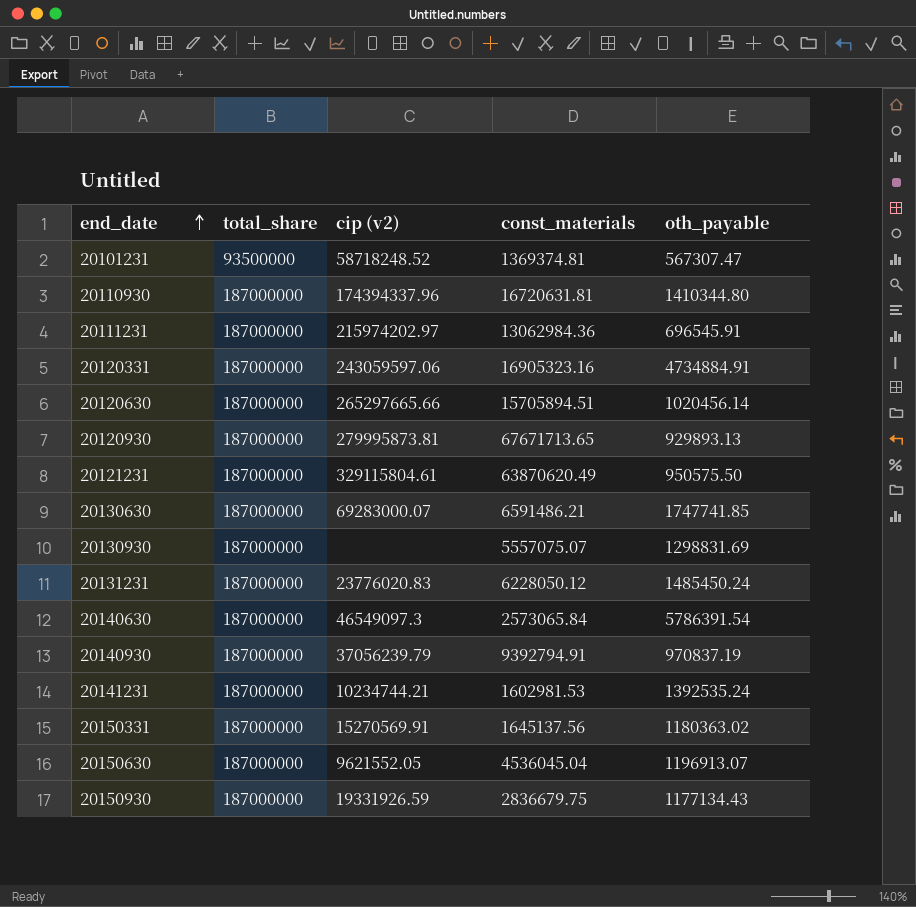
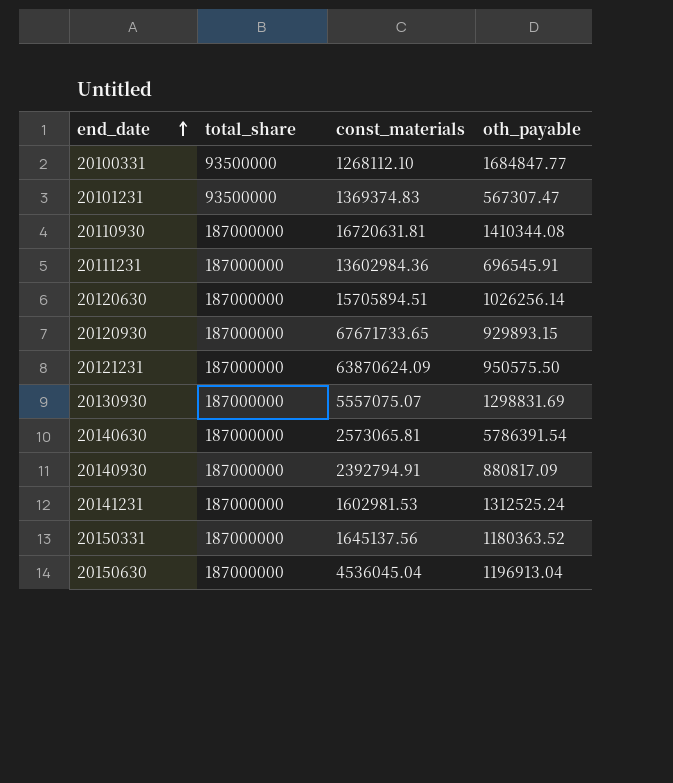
column cip (v2) | position: 3 -> none
row 20120331: 187000000 | 243059597.06 | 16905323.16 | 4734884.91 -> none
row 20130630: 187000000 | 69283000.07 | 6591486.21 | 1747741.85 -> none
row 20131231: 187000000 | 23776020.83 | 6228050.12 | 1485450.24 -> none
row 20150930: 187000000 | 19331926.59 | 2836679.75 | 1177134.43 -> none
row 20100331: none -> 93500000 | 1268112.10 | 1684847.77
20101231 | const_materials: 1369374.81 -> 1369374.83
20110930 | oth_payable: 1410344.80 -> 1410344.08
20111231 | const_materials: 13062984.36 -> 13602984.36
20120630 | oth_payable: 1020456.14 -> 1026256.14
20120930 | const_materials: 67671713.65 -> 67671733.65
20120930 | oth_payable: 929893.13 -> 929893.15
20121231 | const_materials: 63870620.49 -> 63870624.09
20140630 | const_materials: 2573065.84 -> 2573065.81
20140930 | const_materials: 9392794.91 -> 2392794.91
20140930 | oth_payable: 970837.19 -> 880817.09
20141231 | oth_payable: 1392535.24 -> 1312525.24
20150331 | oth_payable: 1180363.02 -> 1180363.52
20150630 | oth_payable: 1196913.07 -> 1196913.04

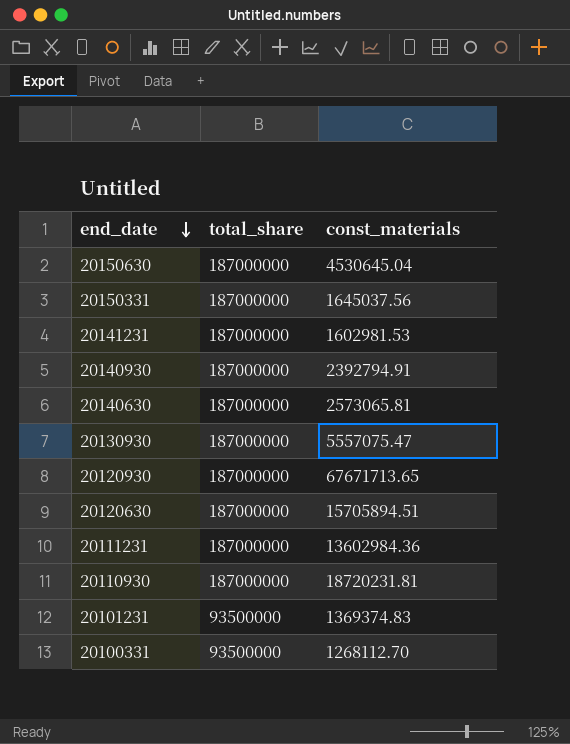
row order: end_date ascending -> end_date descending
column oth_payable | position: 4 -> none
row 20121231: 187000000 | 63870624.09 | 950575.50 -> none
20150630 | const_materials: 4536045.04 -> 4530645.04
20150331 | const_materials: 1645137.56 -> 1645037.56
20130930 | const_materials: 5557075.07 -> 5557075.47
20120930 | const_materials: 67671733.65 -> 67671713.65
20110930 | const_materials: 16720631.81 -> 18720231.81
20100331 | const_materials: 1268112.10 -> 1268112.70

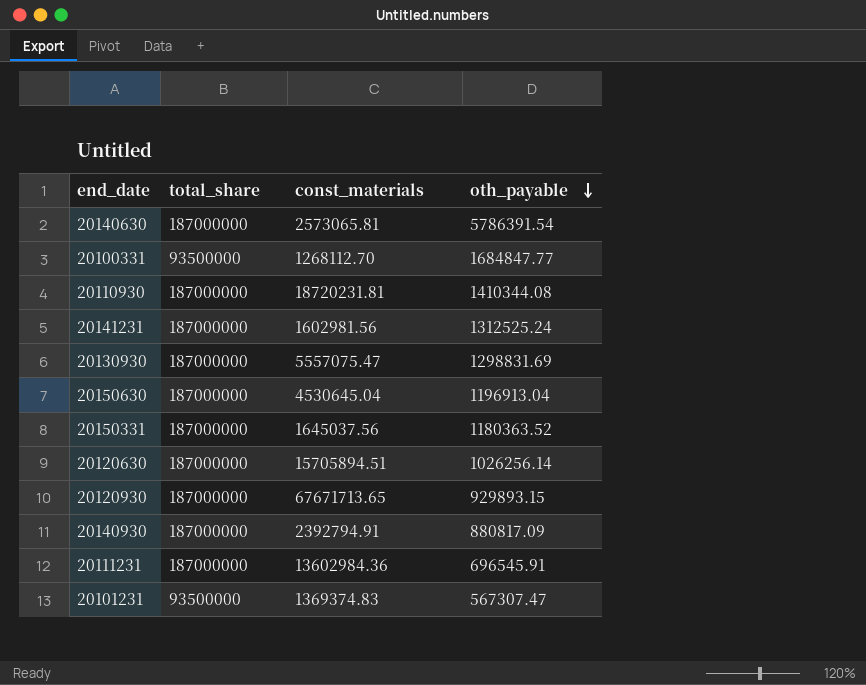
row order: end_date descending -> oth_payable descending
column oth_payable | position: none -> 4
20141231 | const_materials: 1602981.53 -> 1602981.56

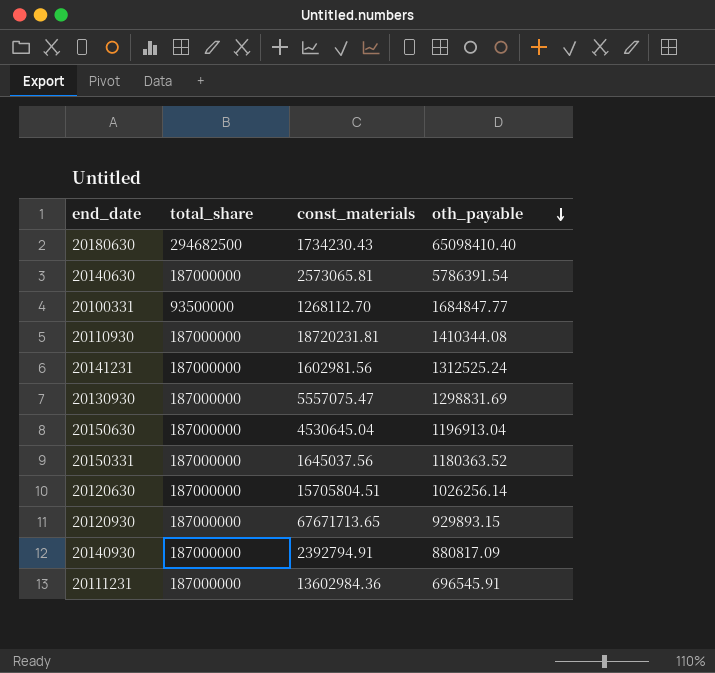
row 20101231: 93500000 | 1369374.83 | 567307.47 -> none
row 20180630: none -> 294682500 | 1734230.43 | 65098410.40
20120630 | const_materials: 15705894.51 -> 15705804.51

